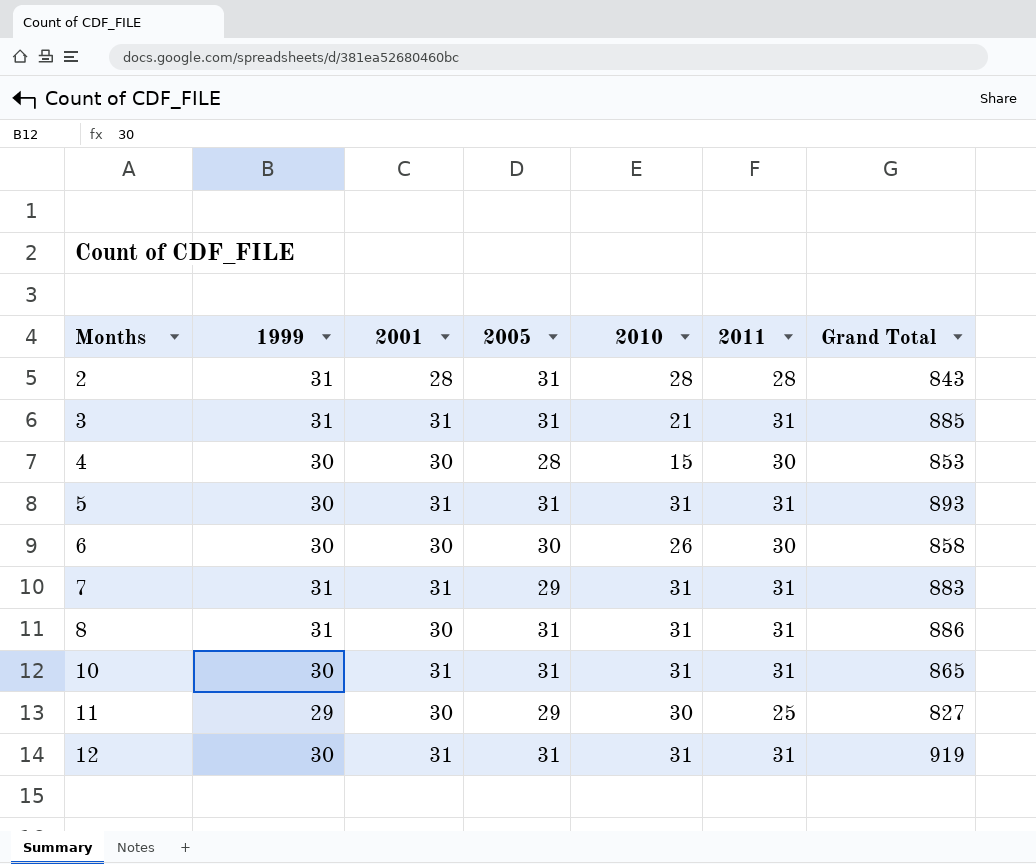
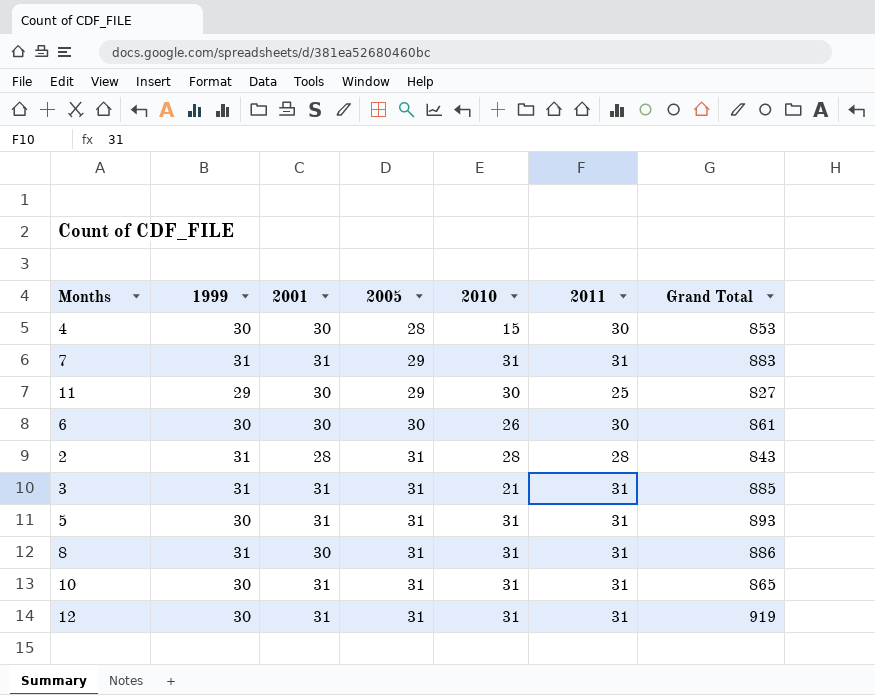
row order: Months ascending -> 2005 ascending
6 | Grand Total: 858 -> 861

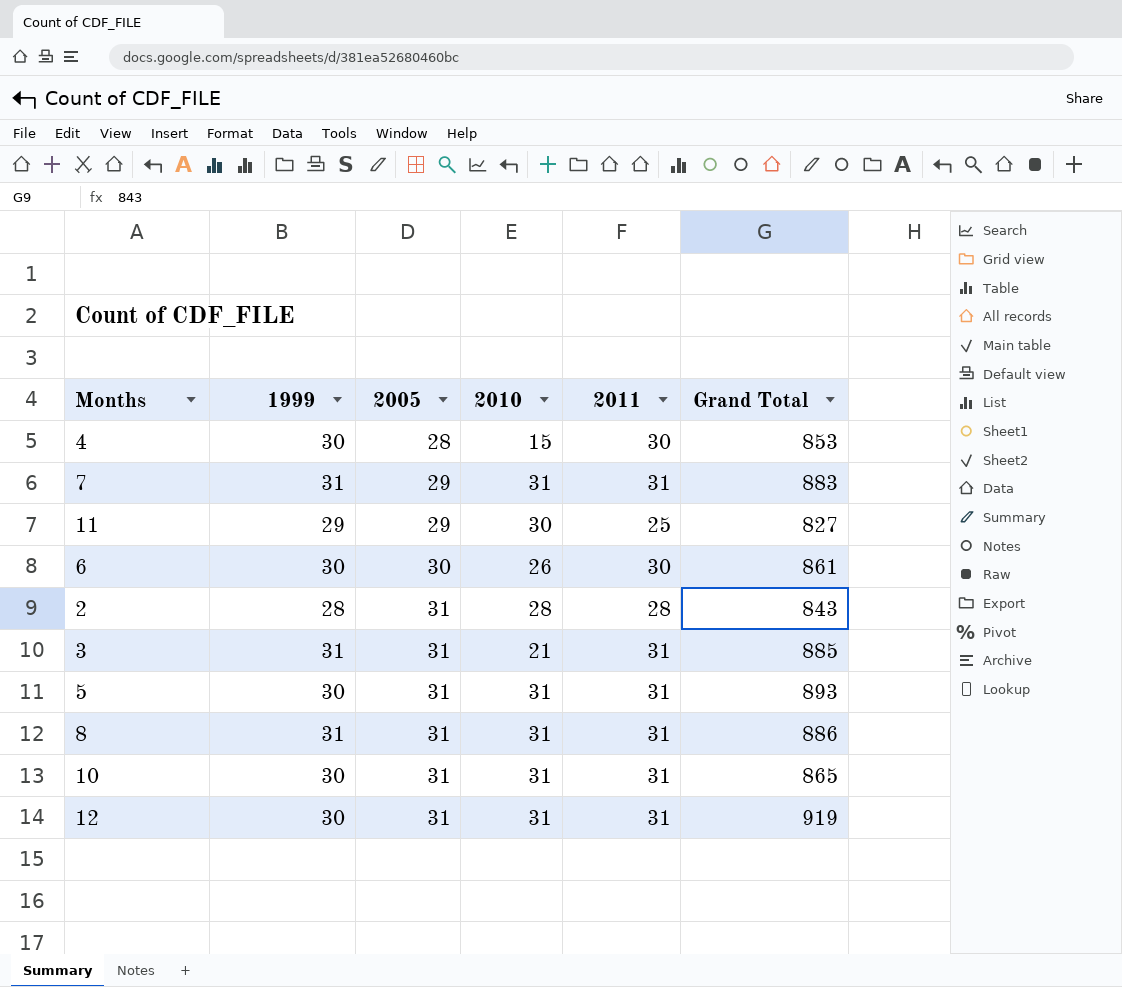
column 2001 | position: 3 -> none
2 | 1999: 31 -> 28

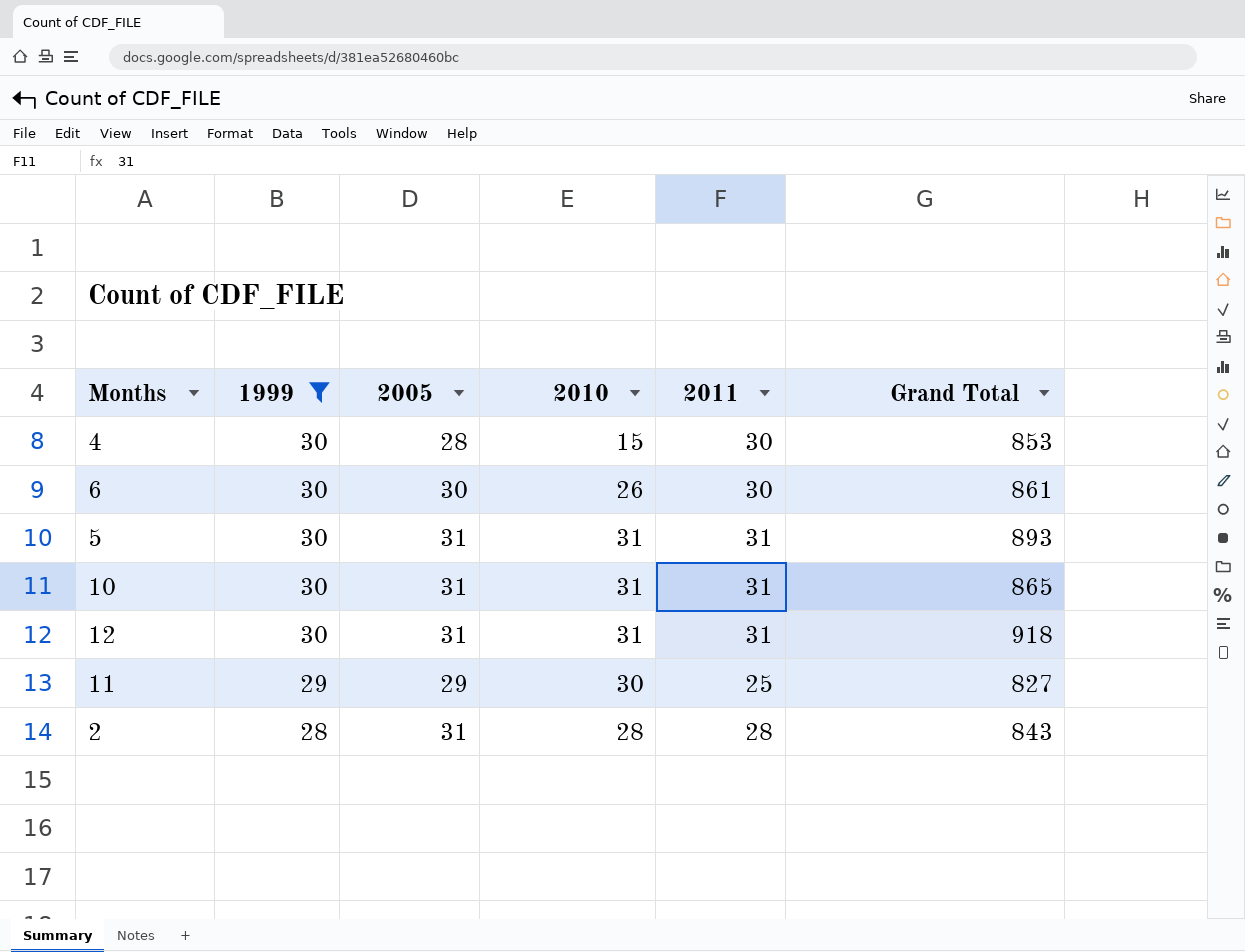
filter: none -> 1999 != 31
row order: 2005 ascending -> 1999 descending
12 | Grand Total: 919 -> 918

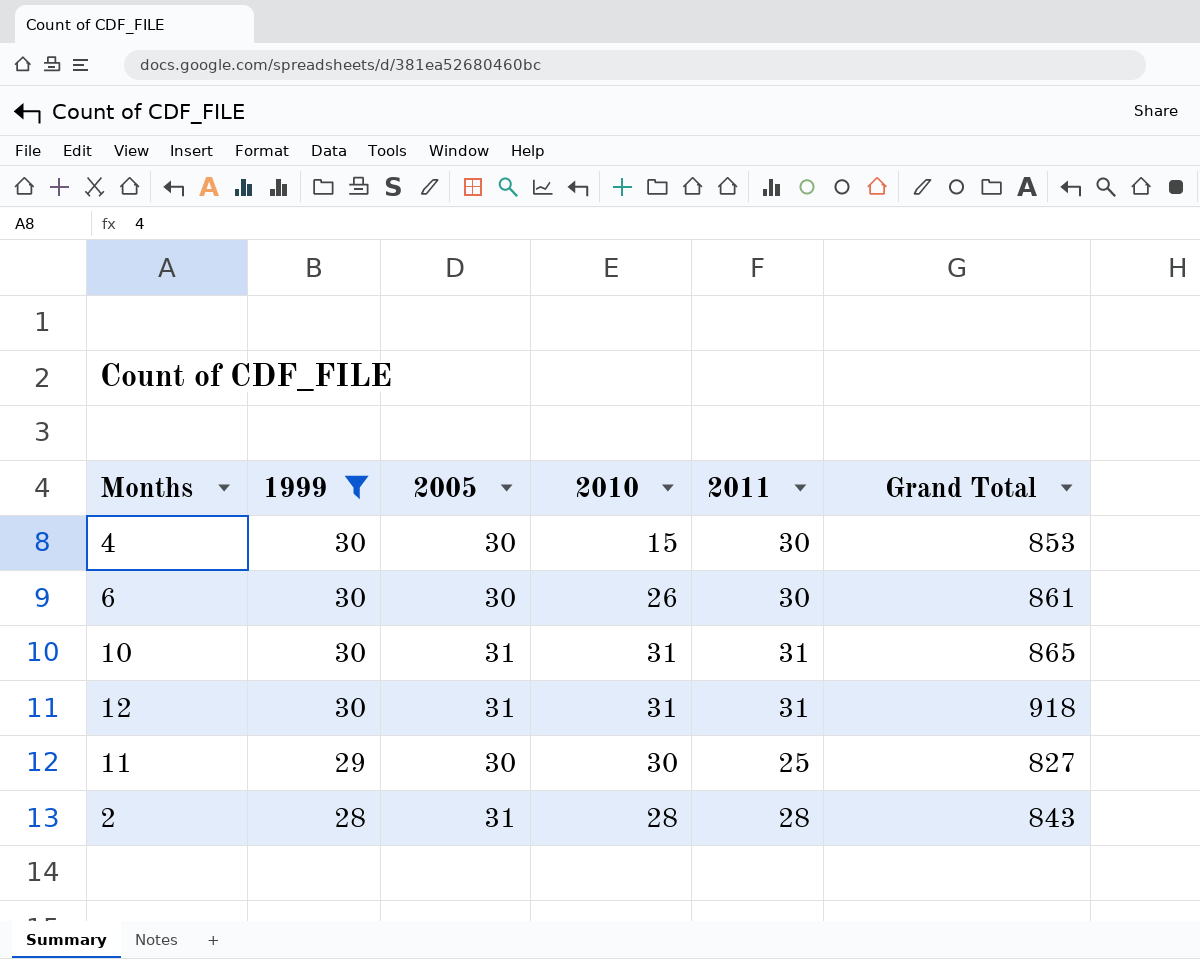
row 5: 30 | 31 | 31 | 31 | 893 -> none
4 | 2005: 28 -> 30
11 | 2005: 29 -> 30

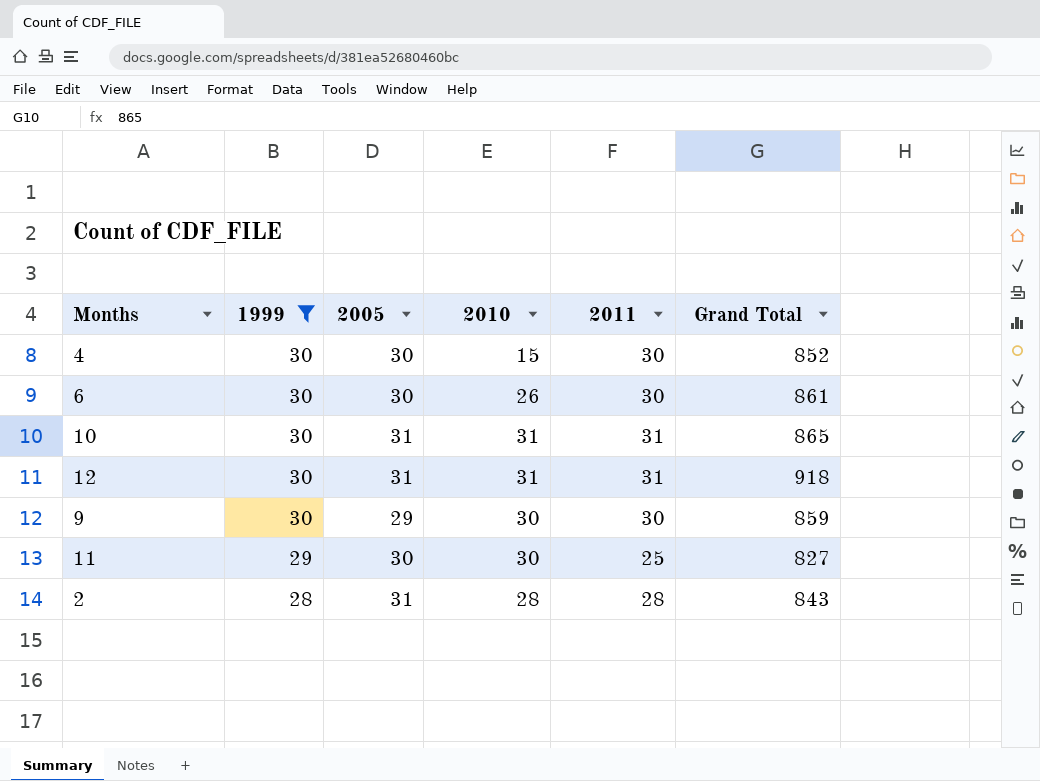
4 | Grand Total: 853 -> 852
row 9: none -> 30 | 29 | 30 | 30 | 859

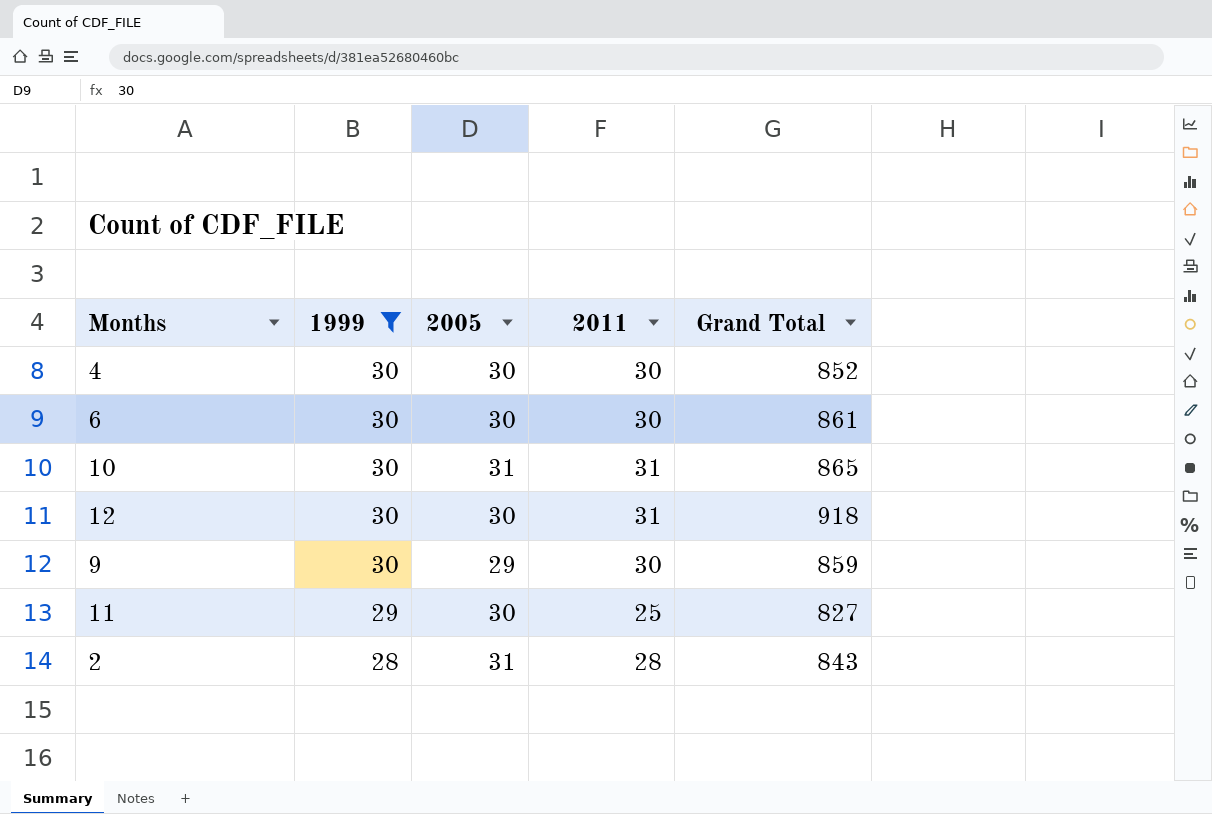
column 2010 | position: 4 -> none
12 | 2005: 31 -> 30

